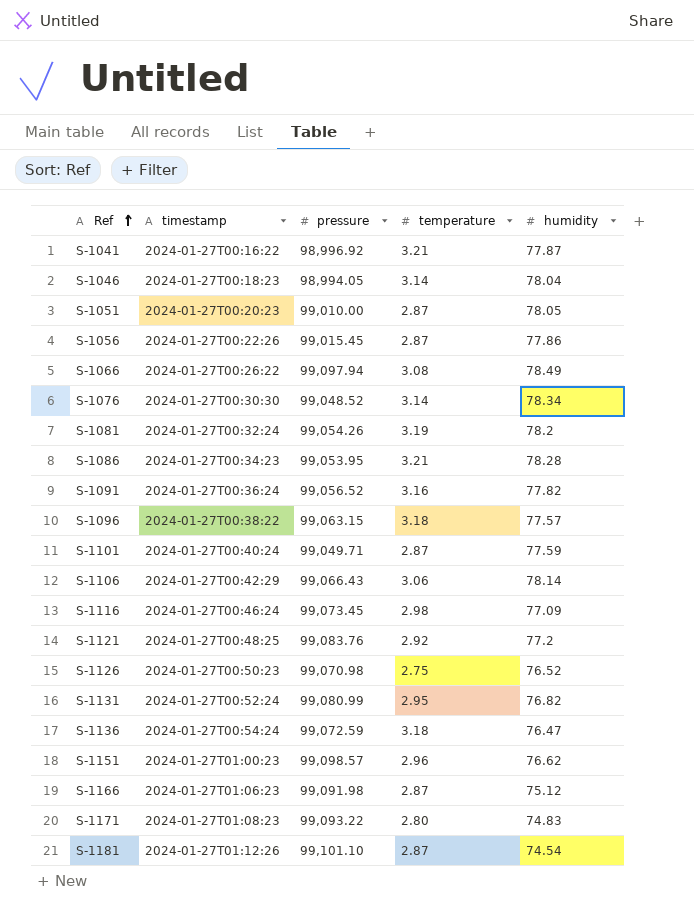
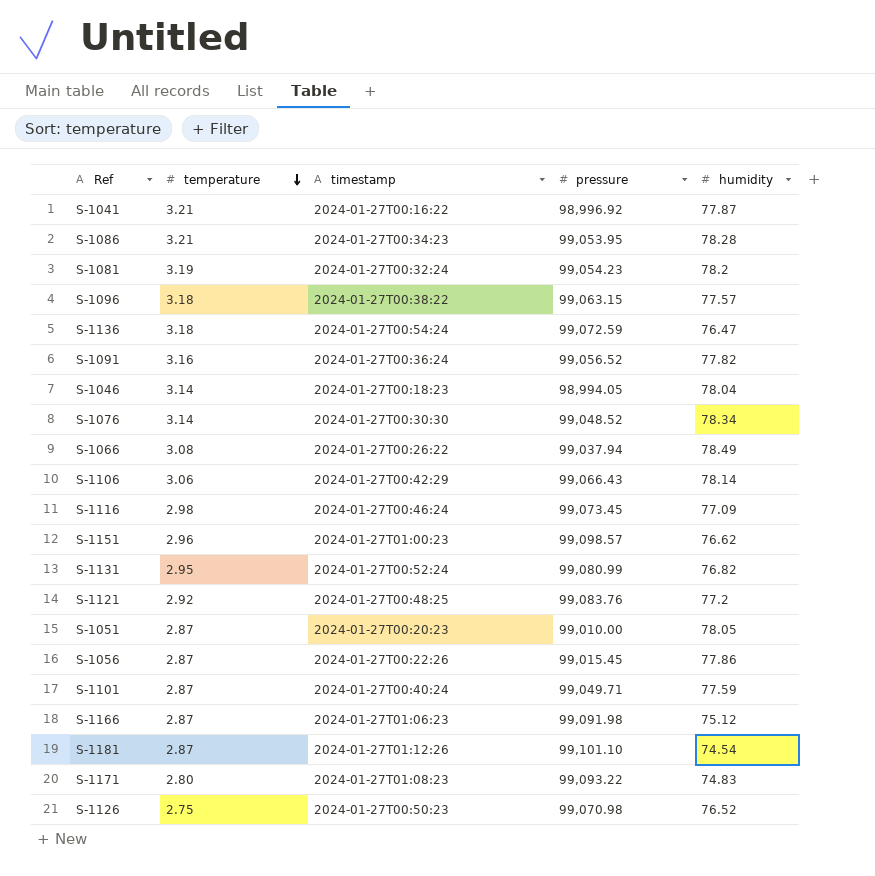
row order: Ref ascending -> temperature descending
column temperature | position: 4 -> 2
S-1081 | pressure: 99,054.26 -> 99,054.23
S-1066 | pressure: 99,097.94 -> 99,037.94

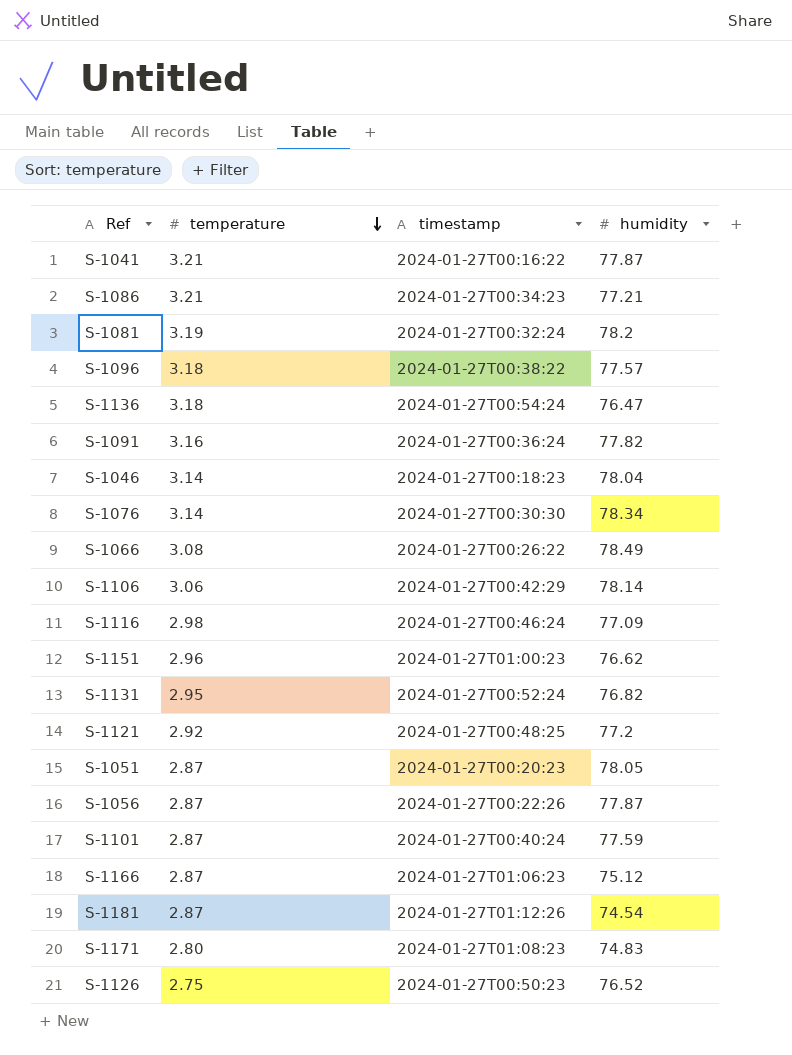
column pressure | position: 4 -> none
S-1086 | humidity: 78.28 -> 77.21
S-1056 | humidity: 77.86 -> 77.87

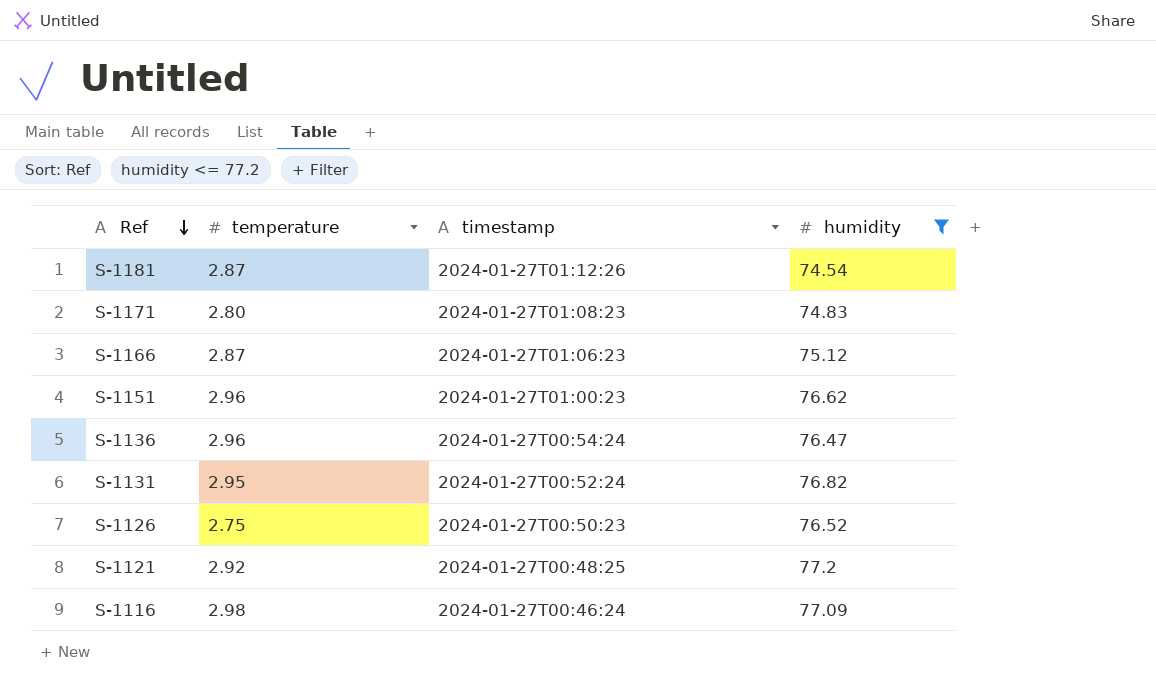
filter: none -> humidity <= 77.2
row order: temperature descending -> Ref descending
S-1136 | temperature: 3.18 -> 2.96

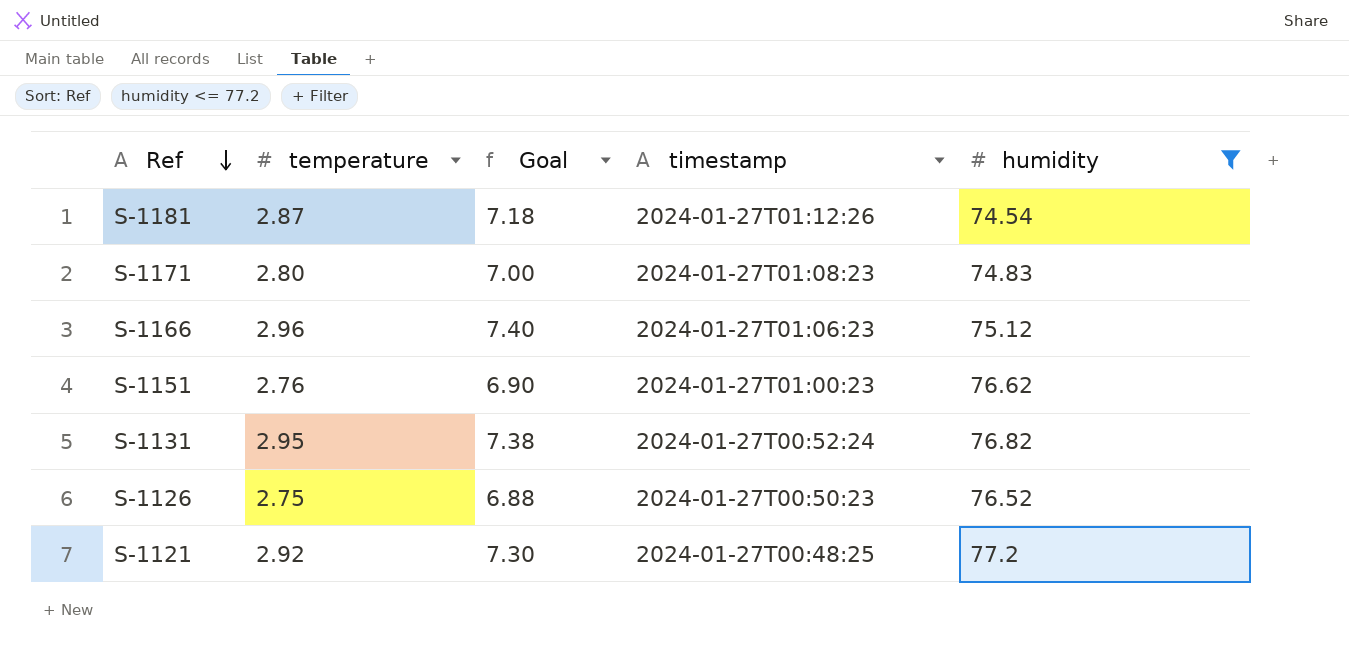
column Goal | formula: none -> [temperature] * 2.5
row S-1136: 2.96 | 2024-01-27T00:54:24 | 76.47 -> none
row S-1116: 2.98 | 2024-01-27T00:46:24 | 77.09 -> none
S-1166 | temperature: 2.87 -> 2.96
S-1151 | temperature: 2.96 -> 2.76

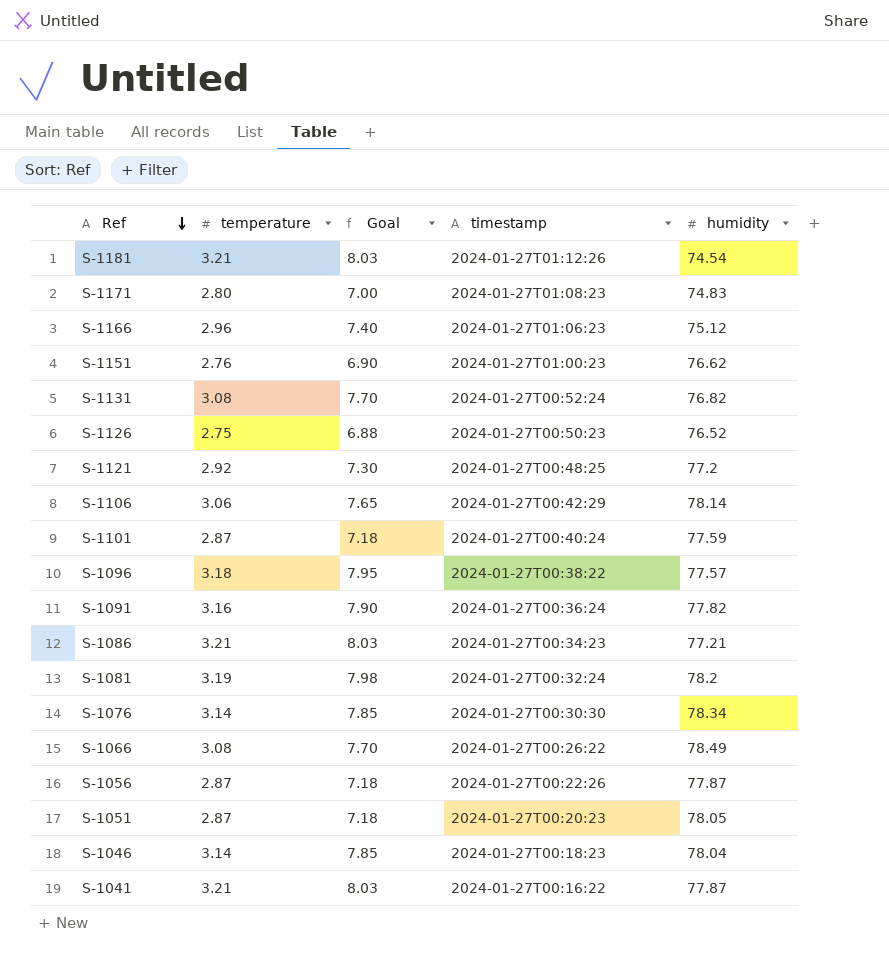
filter: humidity <= 77.2 -> none
S-1181 | temperature: 2.87 -> 3.21
S-1181 | Goal: 7.18 -> 8.03
S-1131 | temperature: 2.95 -> 3.08
S-1131 | Goal: 7.38 -> 7.70

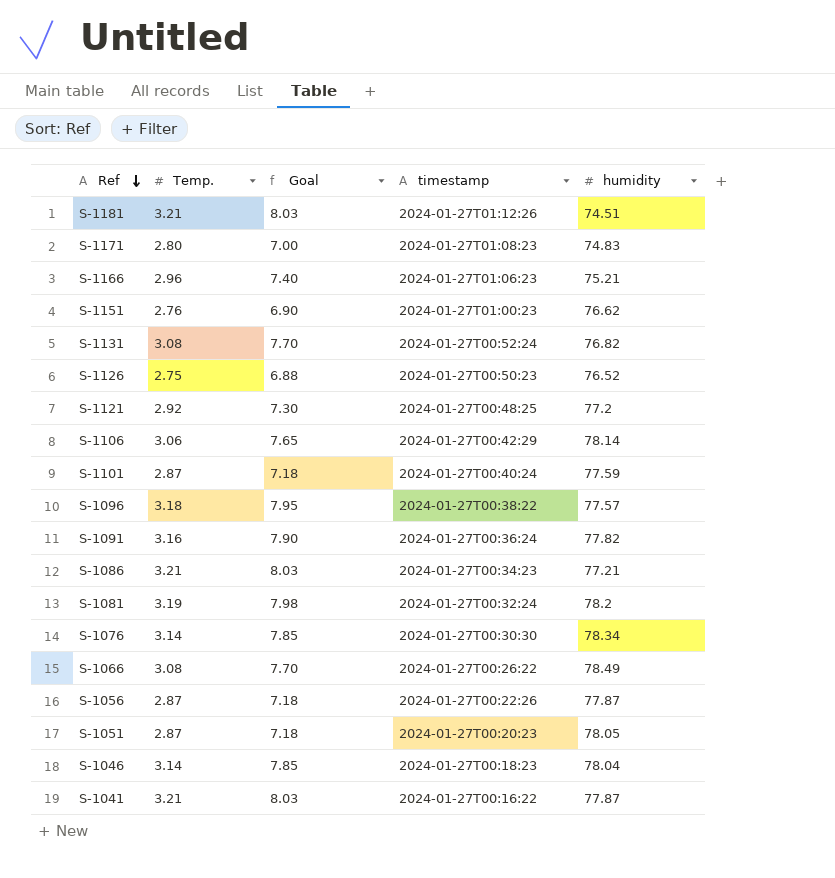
column name: temperature -> Temp.
S-1181 | humidity: 74.54 -> 74.51
S-1166 | humidity: 75.12 -> 75.21

